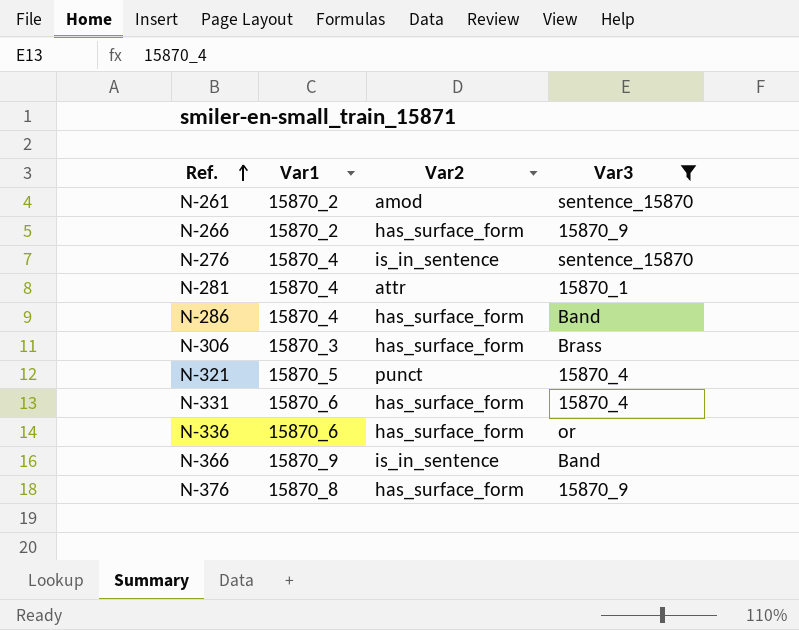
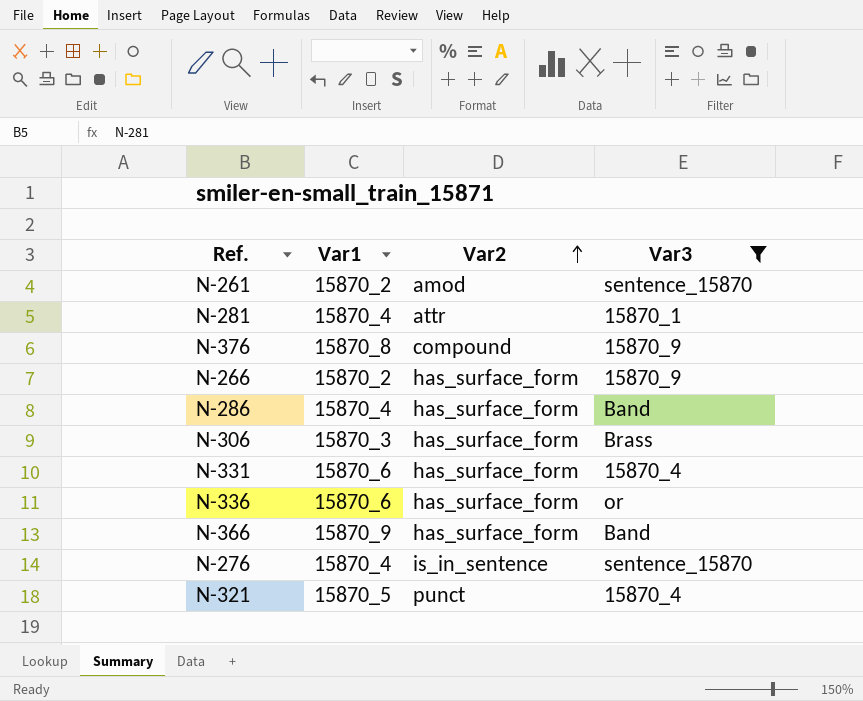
row order: Ref. ascending -> Var2 ascending
N-376 | Var2: has_surface_form -> compound
N-366 | Var2: is_in_sentence -> has_surface_form

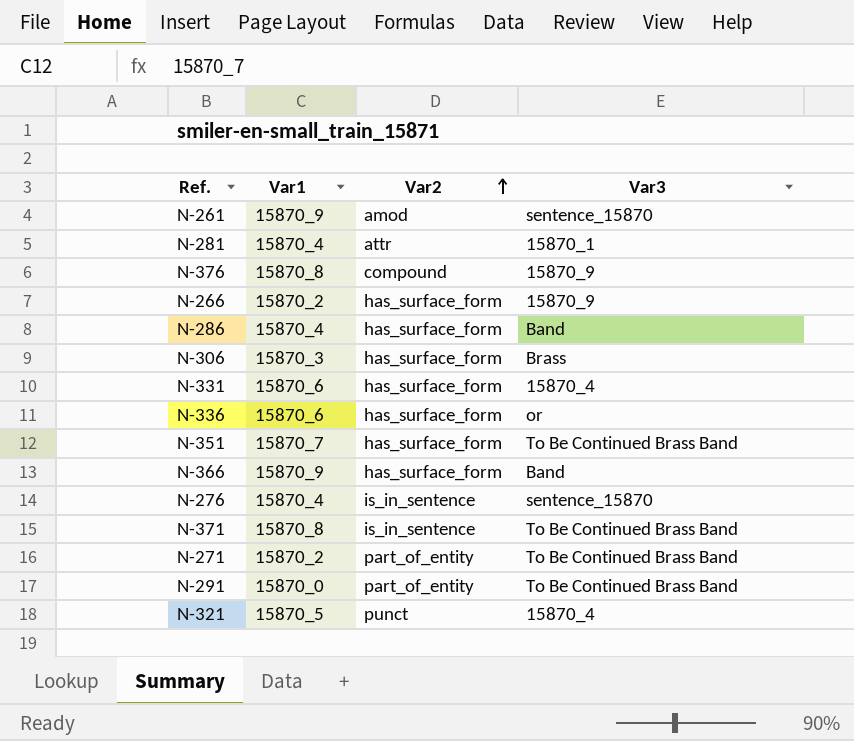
filter: Var3 != To Be Continued Brass Band -> none
N-261 | Var1: 15870_2 -> 15870_9

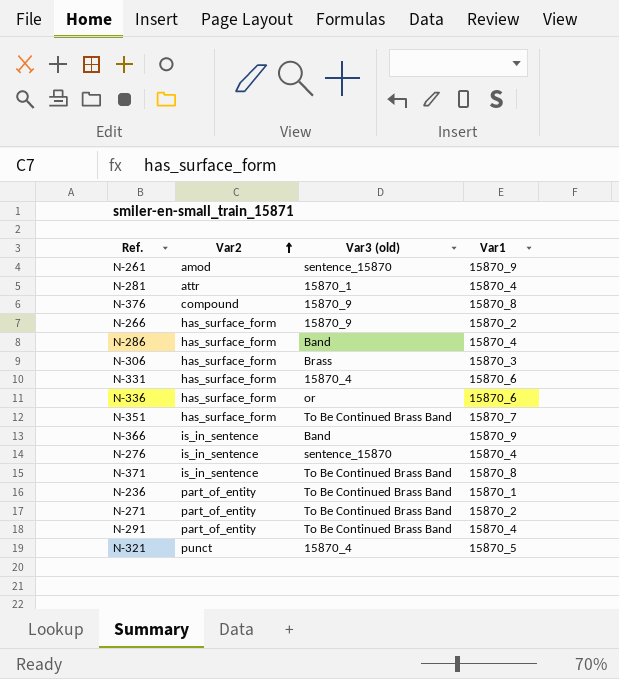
column name: Var3 -> Var3 (old)
column Var1 | position: 2 -> 4
N-366 | Var2: has_surface_form -> is_in_sentence
row N-236: none -> part_of_entity | To Be Continued Brass Band | 15870_1
N-291 | Var1: 15870_0 -> 15870_4

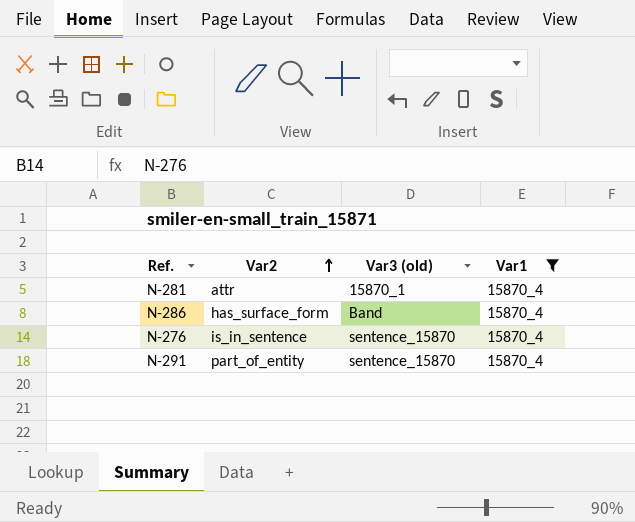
filter: none -> Var1 = 15870_4
N-291 | Var3 (old): To Be Continued Brass Band -> sentence_15870

